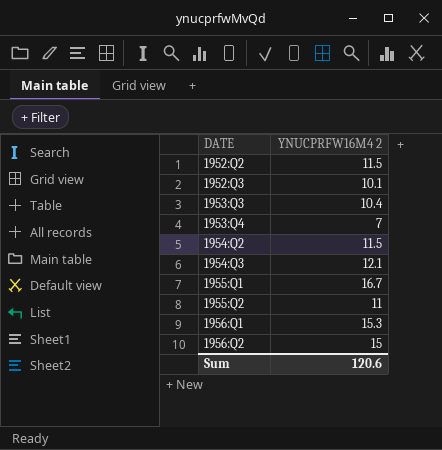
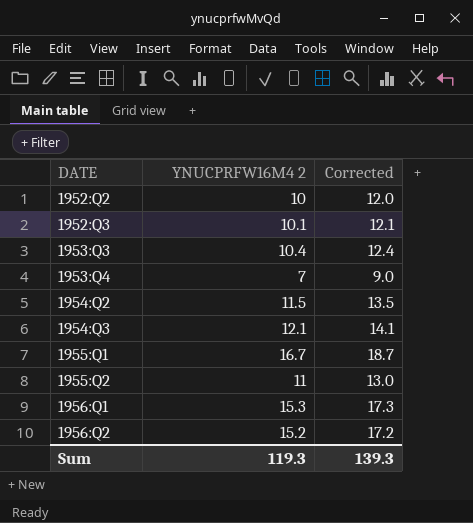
column Corrected | formula: none -> [YNUCPRFW16M4 2] + 2
1952:Q2 | YNUCPRFW16M4 2: 11.5 -> 10
1956:Q2 | YNUCPRFW16M4 2: 15 -> 15.2
Sum | YNUCPRFW16M4 2: 120.6 -> 119.3

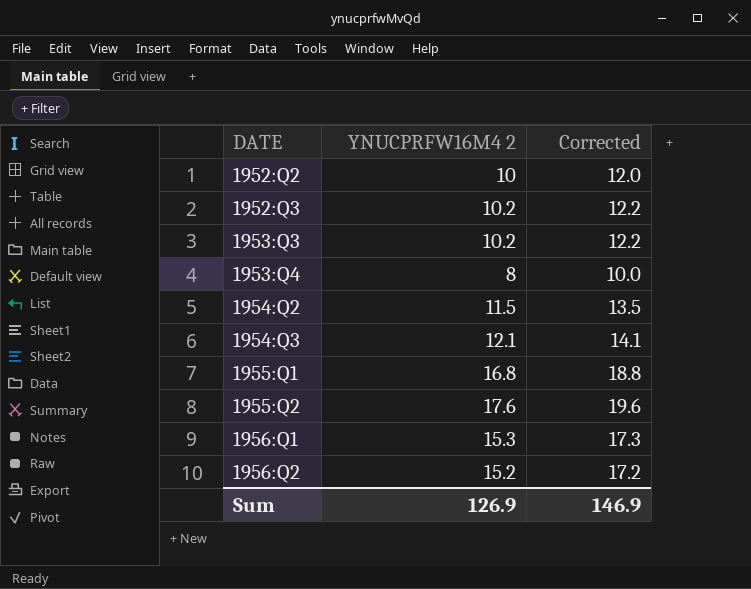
1952:Q3 | YNUCPRFW16M4 2: 10.1 -> 10.2
1952:Q3 | Corrected: 12.1 -> 12.2
1953:Q3 | YNUCPRFW16M4 2: 10.4 -> 10.2
1953:Q3 | Corrected: 12.4 -> 12.2
1953:Q4 | YNUCPRFW16M4 2: 7 -> 8
1953:Q4 | Corrected: 9.0 -> 10.0
1955:Q1 | YNUCPRFW16M4 2: 16.7 -> 16.8
1955:Q1 | Corrected: 18.7 -> 18.8
1955:Q2 | YNUCPRFW16M4 2: 11 -> 17.6
1955:Q2 | Corrected: 13.0 -> 19.6
Sum | YNUCPRFW16M4 2: 119.3 -> 126.9
Sum | Corrected: 139.3 -> 146.9

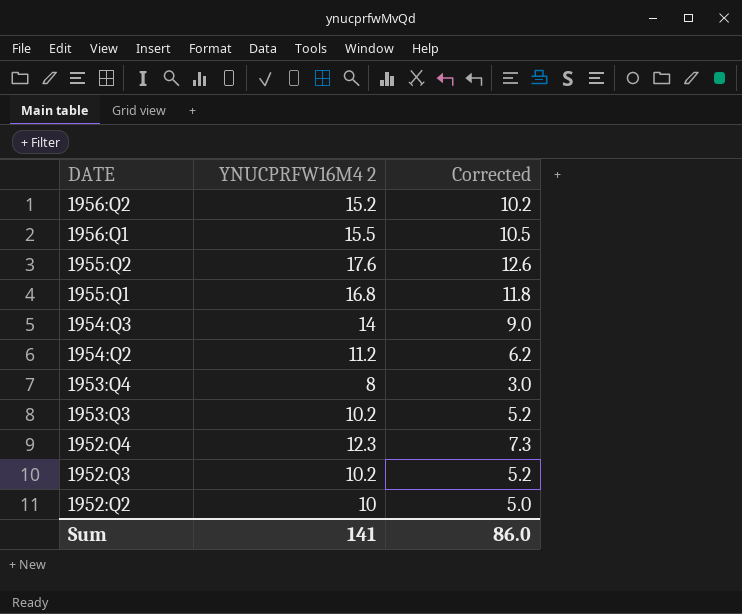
row order: DATE ascending -> DATE descending
column Corrected | formula: [YNUCPRFW16M4 2] + 2 -> [YNUCPRFW16M4 2] - 5
1956:Q1 | YNUCPRFW16M4 2: 15.3 -> 15.5
1954:Q3 | YNUCPRFW16M4 2: 12.1 -> 14
1954:Q2 | YNUCPRFW16M4 2: 11.5 -> 11.2
row 1952:Q4: none -> 12.3 | 7.3
Sum | YNUCPRFW16M4 2: 126.9 -> 141
Sum | Corrected: 146.9 -> 86.0

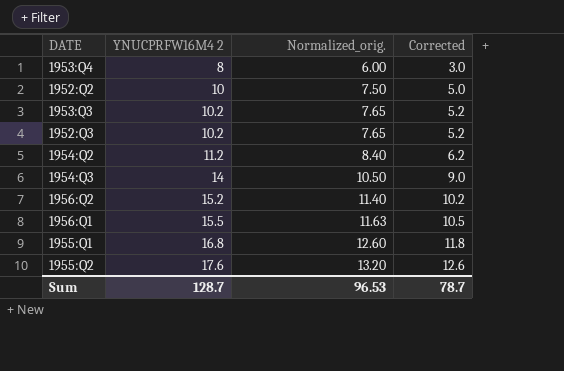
row order: DATE descending -> YNUCPRFW16M4 2 ascending
column Normalized_orig. | formula: none -> [YNUCPRFW16M4 2] * 0.75
row 1952:Q4: 12.3 | 7.3 -> none
Sum | YNUCPRFW16M4 2: 141 -> 128.7
Sum | Corrected: 86.0 -> 78.7

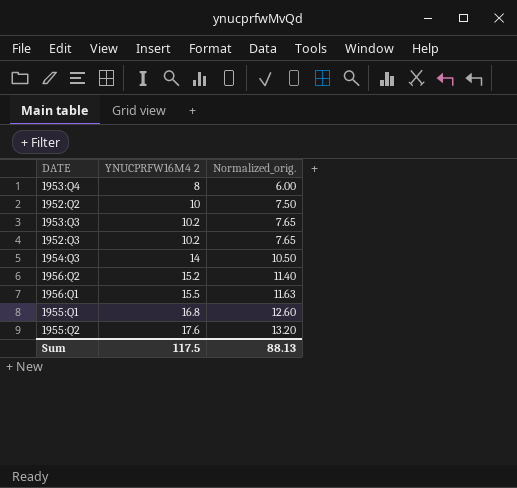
column Corrected | formula: [YNUCPRFW16M4 2] - 5 -> none
row 1954:Q2: 11.2 | 8.40 | 6.2 -> none
Sum | YNUCPRFW16M4 2: 128.7 -> 117.5
Sum | Normalized_orig.: 96.53 -> 88.13

